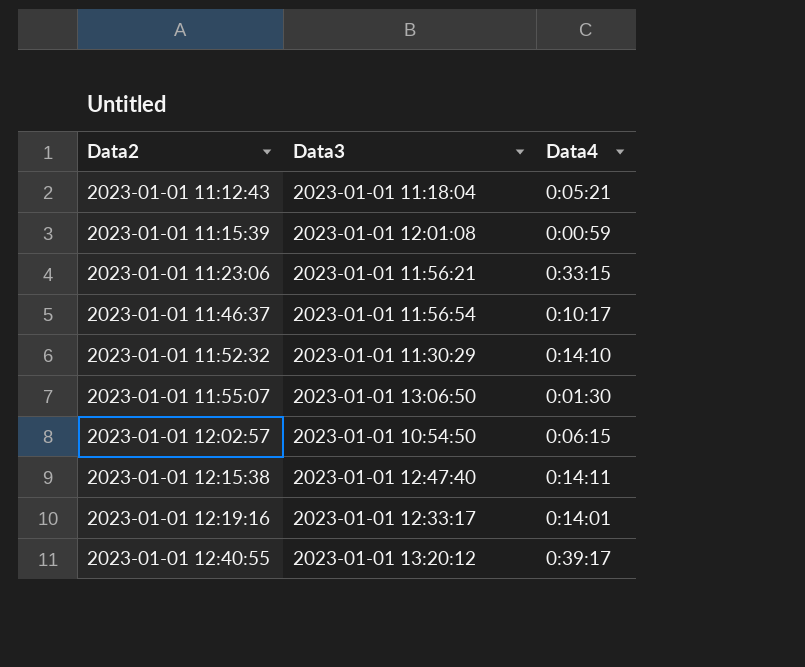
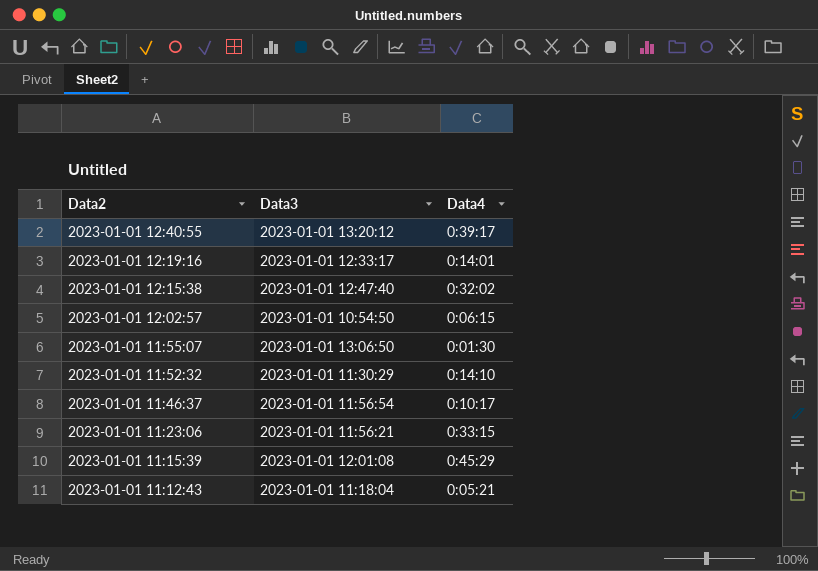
row order: Data2 ascending -> Data2 descending
2023-01-01 12:15:38 | Data4: 0:14:11 -> 0:32:02
2023-01-01 11:15:39 | Data4: 0:00:59 -> 0:45:29

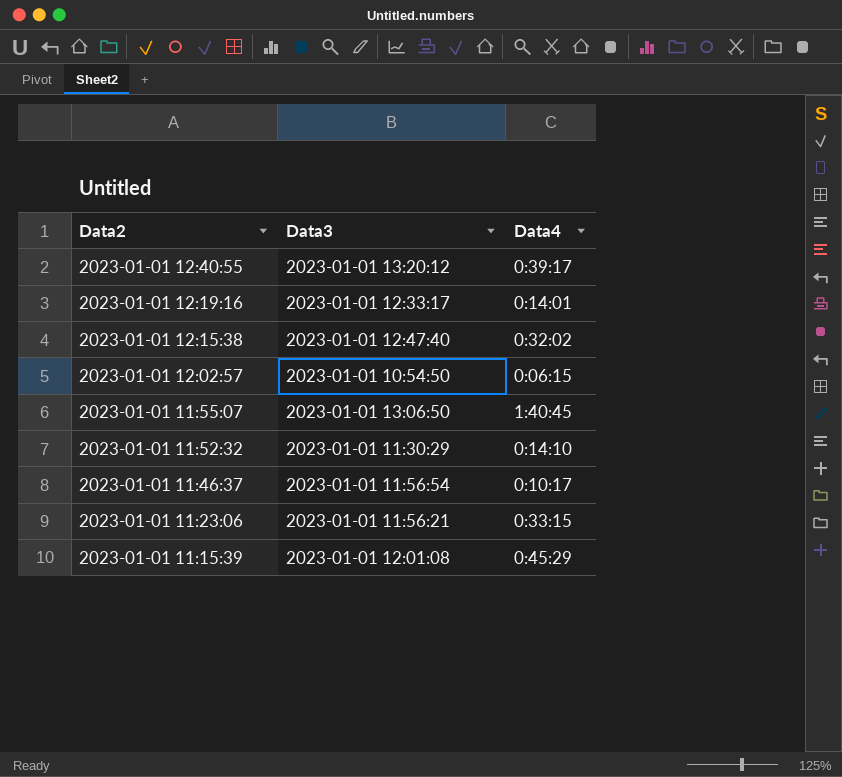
row 2023-01-01 11:12:43: 2023-01-01 11:18:04 | 0:05:21 -> none
2023-01-01 11:55:07 | Data4: 0:01:30 -> 1:40:45

